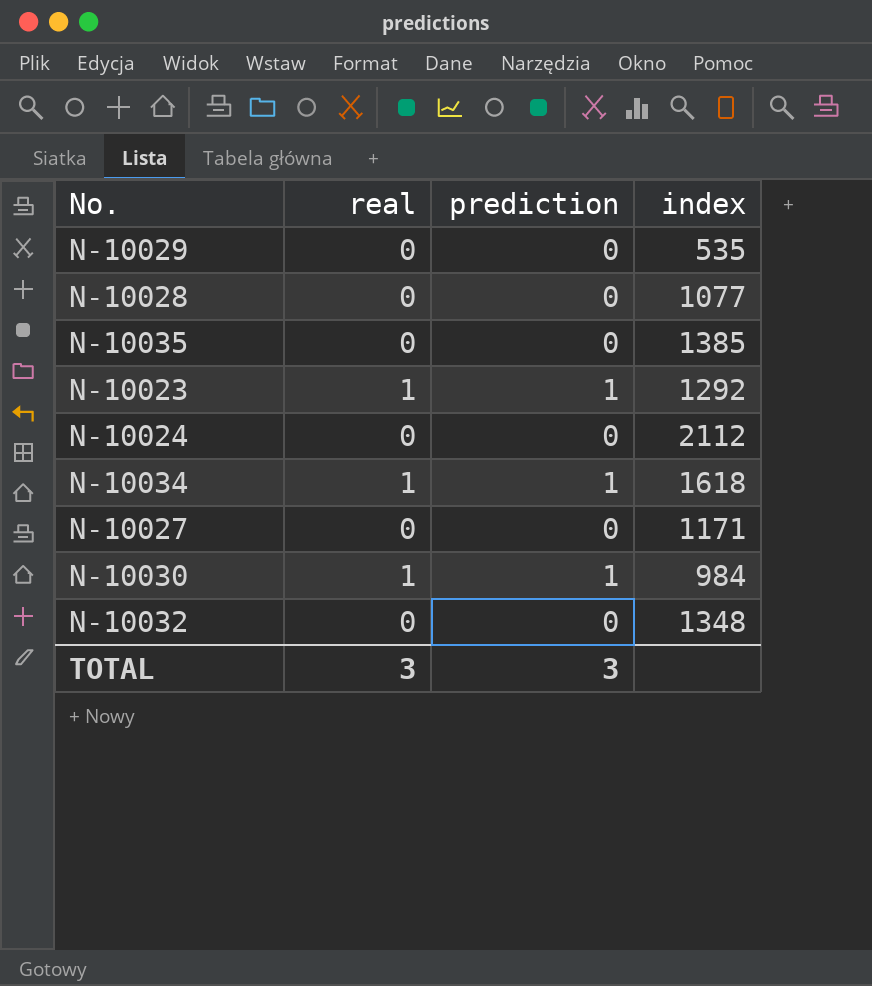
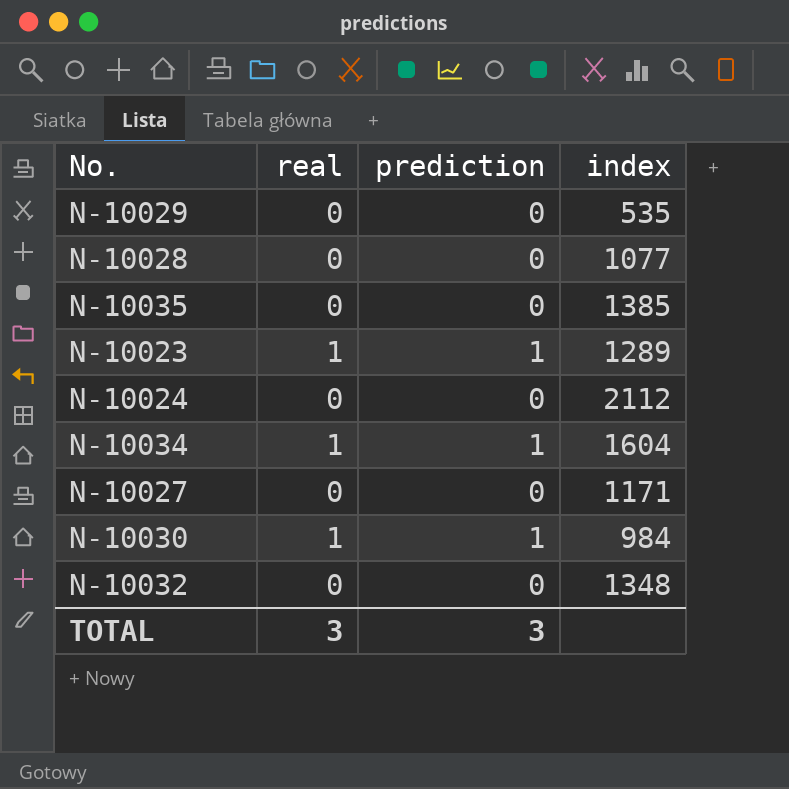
N-10023 | index: 1292 -> 1289
N-10034 | index: 1618 -> 1604

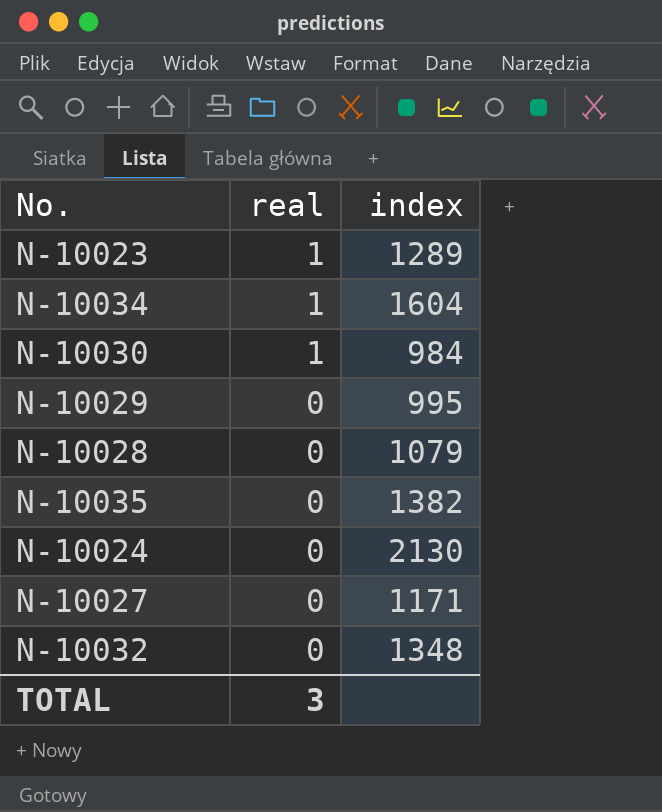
row order: none -> real descending
column prediction | position: 3 -> none
N-10029 | index: 535 -> 995
N-10028 | index: 1077 -> 1079
N-10035 | index: 1385 -> 1382
N-10024 | index: 2112 -> 2130

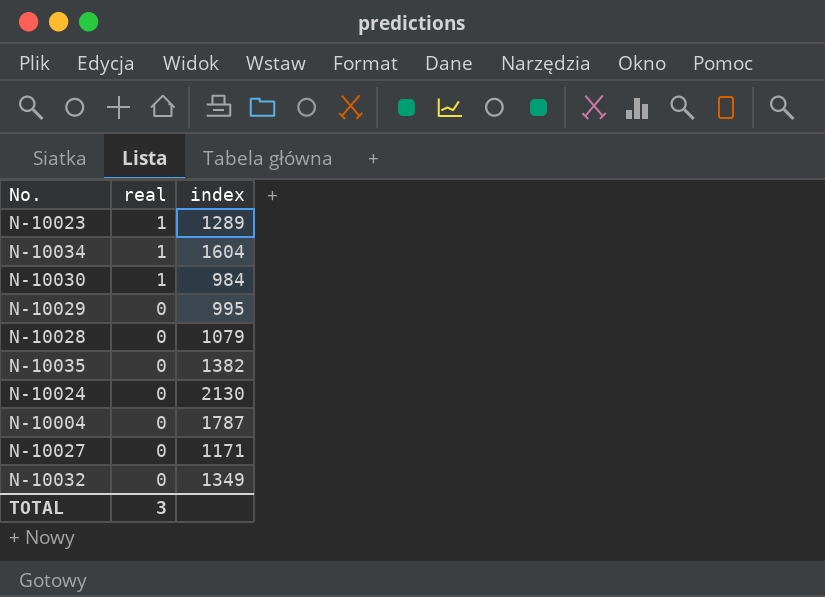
row N-10004: none -> 0 | 1787
N-10032 | index: 1348 -> 1349

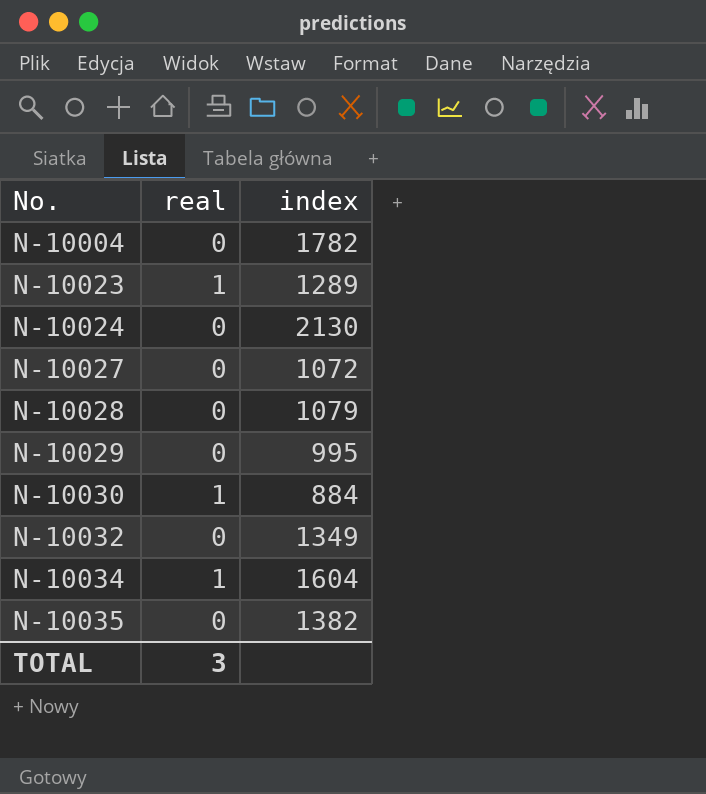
row order: real descending -> No. ascending
N-10004 | index: 1787 -> 1782
N-10027 | index: 1171 -> 1072
N-10030 | index: 984 -> 884

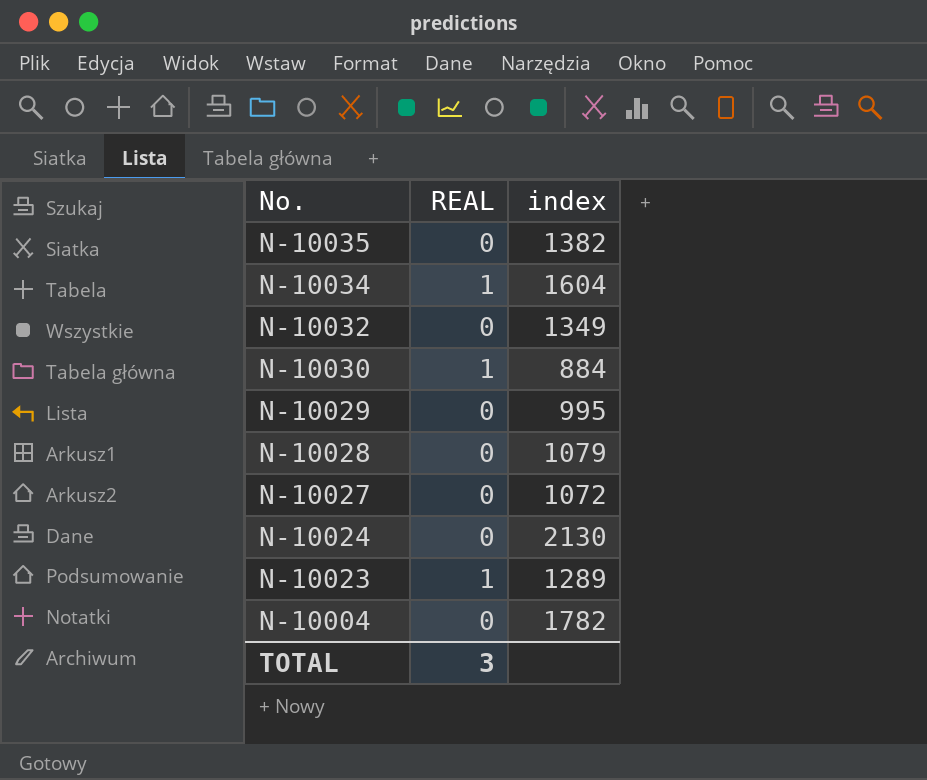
row order: No. ascending -> No. descending
column name: real -> REAL

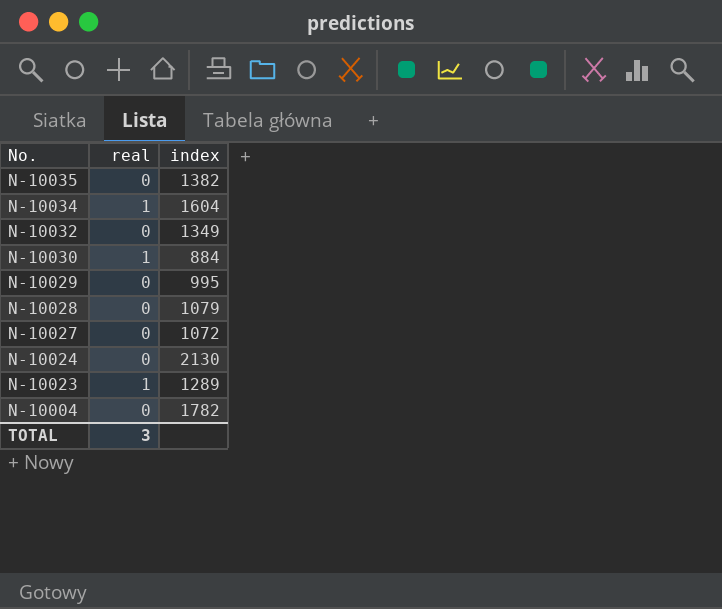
column name: REAL -> real

